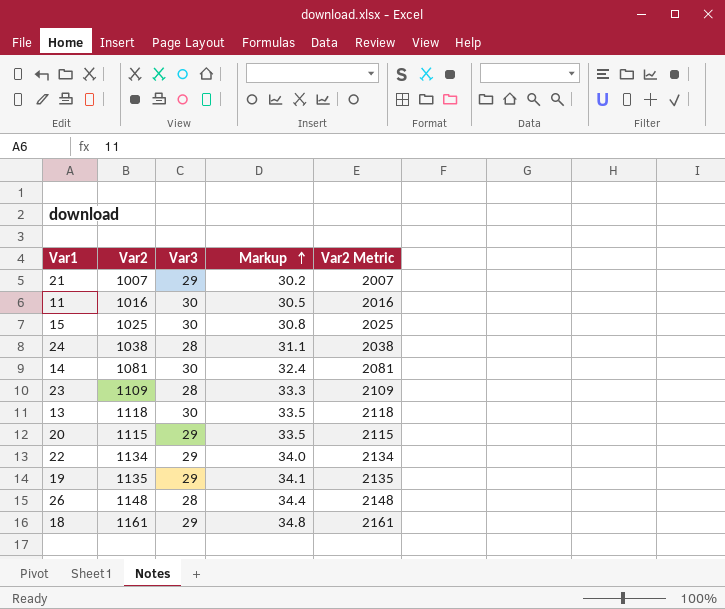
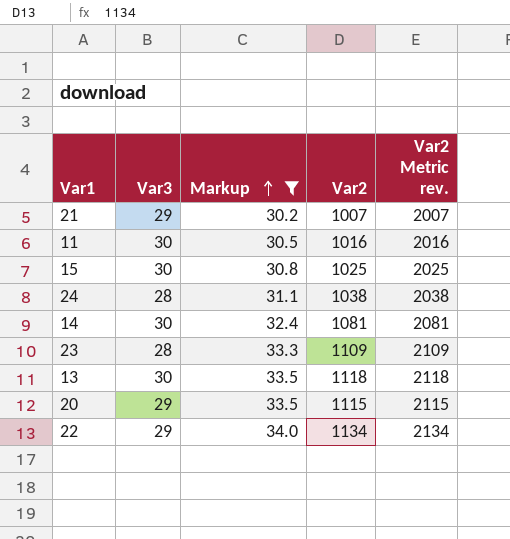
filter: none -> Markup <= 34.0
column Var2 | position: 2 -> 4
column name: Var2 Metric -> Var2 Metric rev.

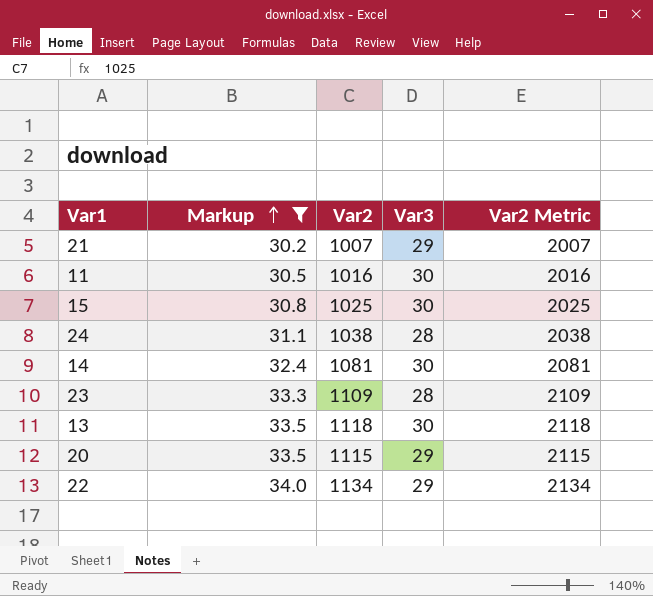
column Var3 | position: 2 -> 4
column name: Var2 Metric rev. -> Var2 Metric

